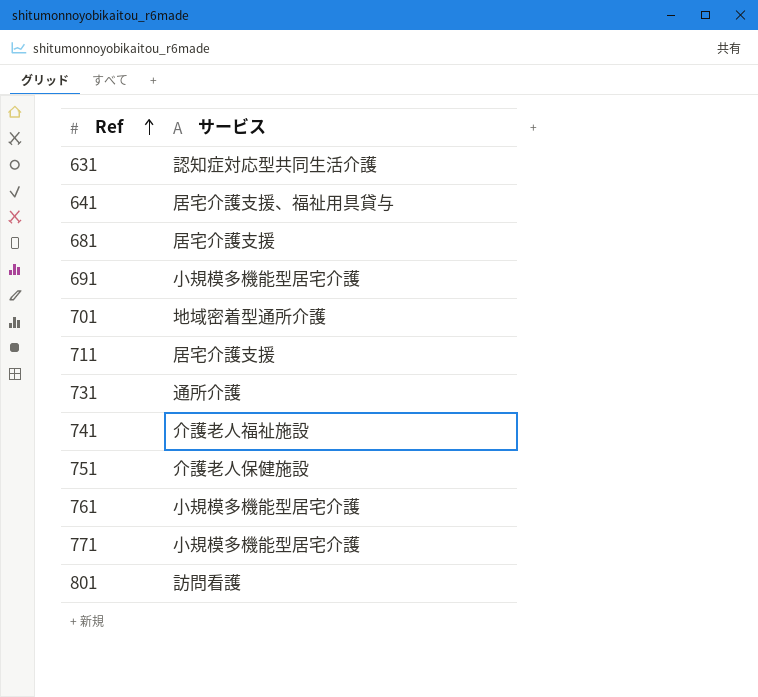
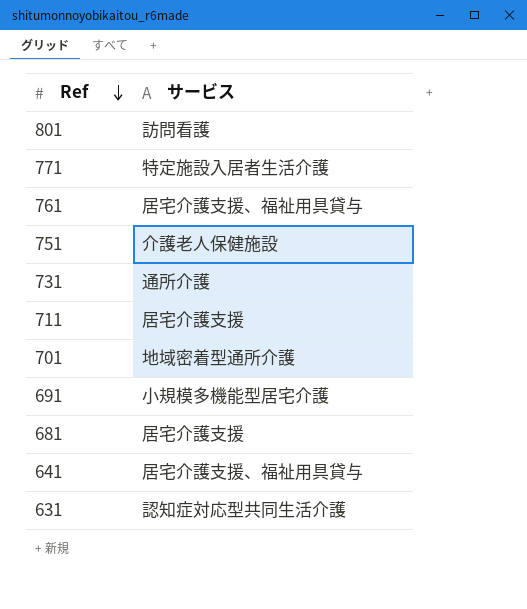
row order: Ref ascending -> Ref descending
row 741: 介護老人福祉施設 -> none
771 | サービス: 小規模多機能型居宅介護 -> 特定施設入居者生活介護
761 | サービス: 小規模多機能型居宅介護 -> 居宅介護支援、福祉用具貸与

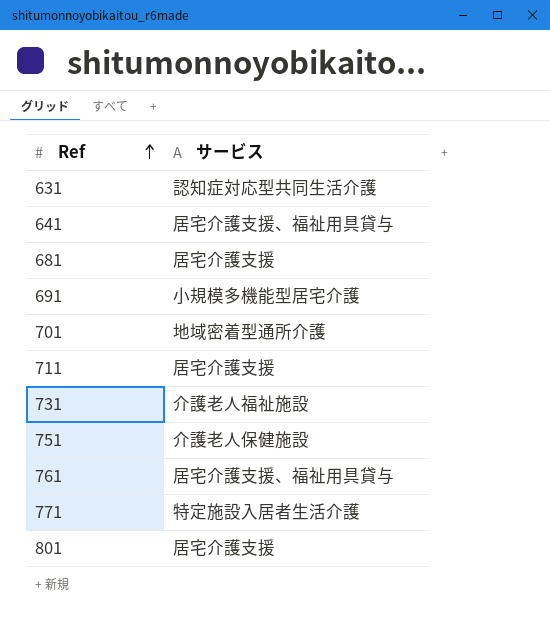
row order: Ref descending -> Ref ascending
731 | サービス: 通所介護 -> 介護老人福祉施設
801 | サービス: 訪問看護 -> 居宅介護支援

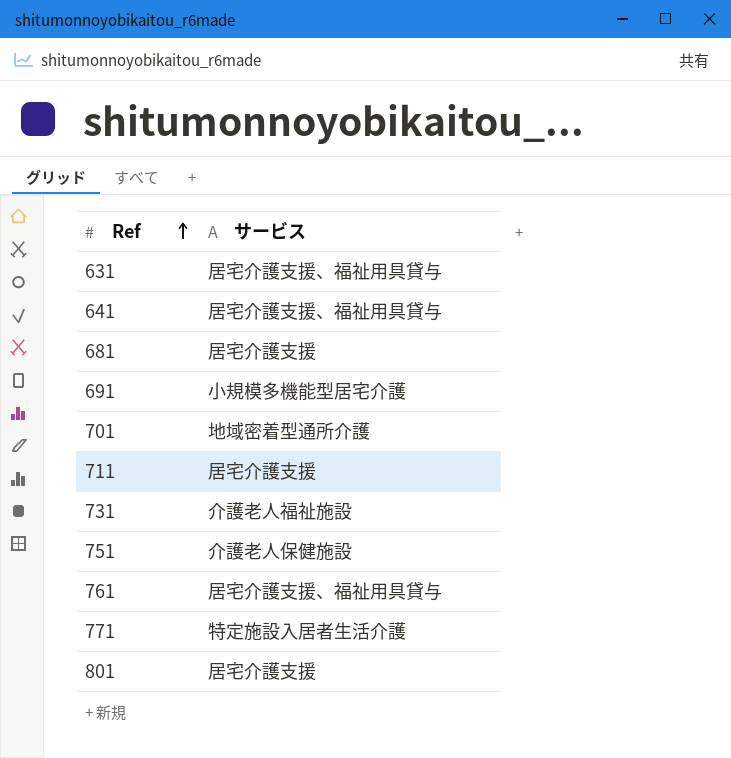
631 | サービス: 認知症対応型共同生活介護 -> 居宅介護支援、福祉用具貸与

